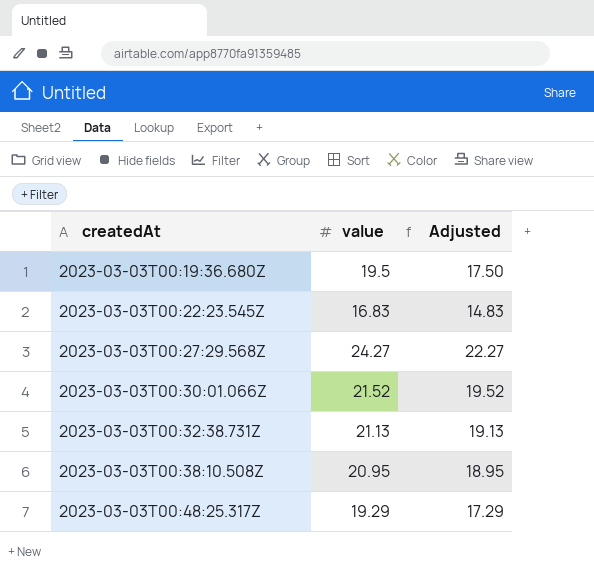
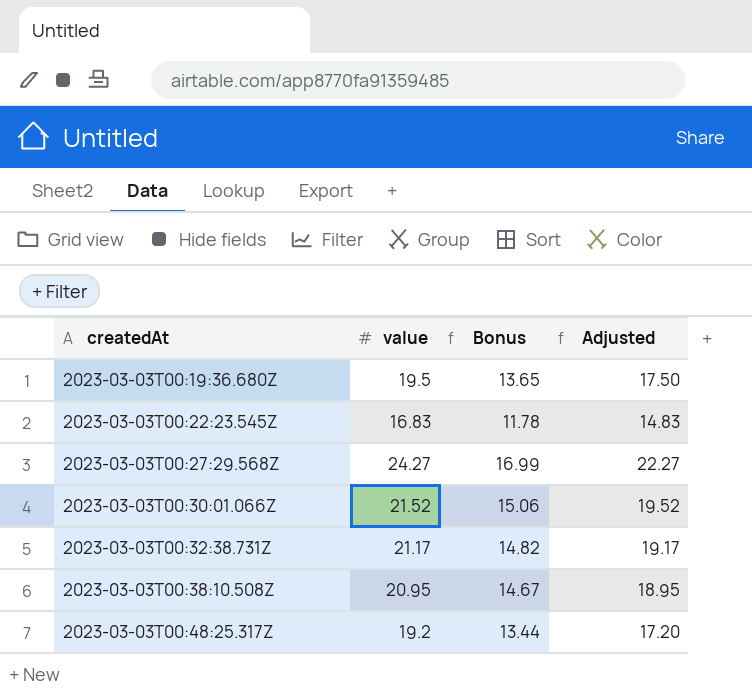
column Bonus | formula: none -> [value] * 0.7
2023-03-03T00:32:38.731Z | value: 21.13 -> 21.17
2023-03-03T00:32:38.731Z | Adjusted: 19.13 -> 19.17
2023-03-03T00:48:25.317Z | value: 19.29 -> 19.2
2023-03-03T00:48:25.317Z | Adjusted: 17.29 -> 17.20

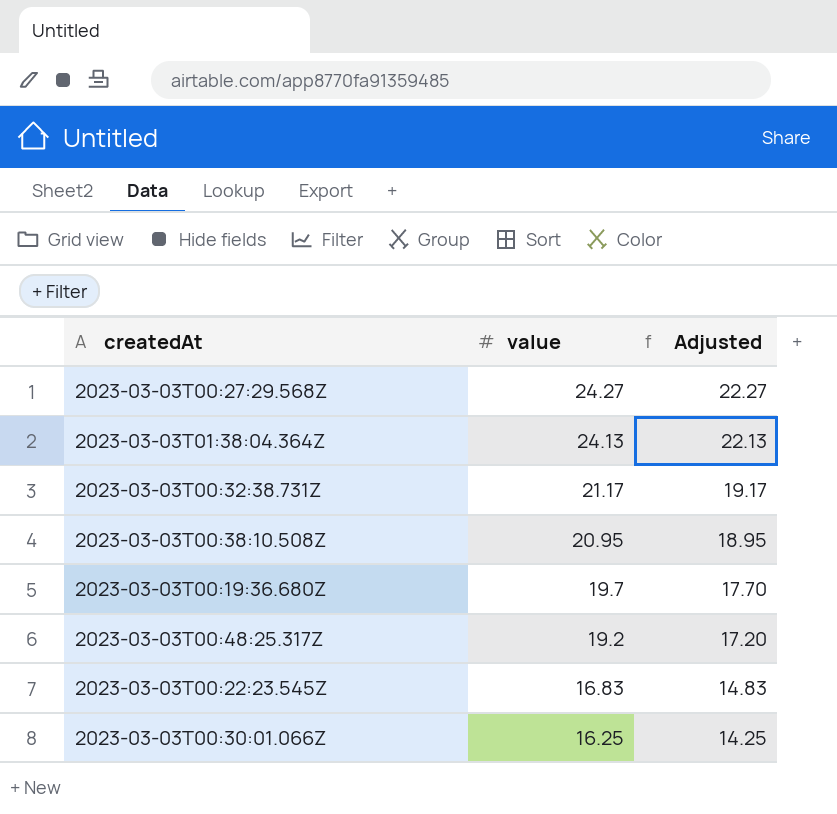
row order: createdAt ascending -> value descending
column Bonus | formula: [value] * 0.7 -> none
row 2023-03-03T01:38:04.364Z: none -> 24.13 | 22.13
2023-03-03T00:19:36.680Z | value: 19.5 -> 19.7
2023-03-03T00:19:36.680Z | Adjusted: 17.50 -> 17.70
2023-03-03T00:30:01.066Z | value: 21.52 -> 16.25
2023-03-03T00:30:01.066Z | Adjusted: 19.52 -> 14.25

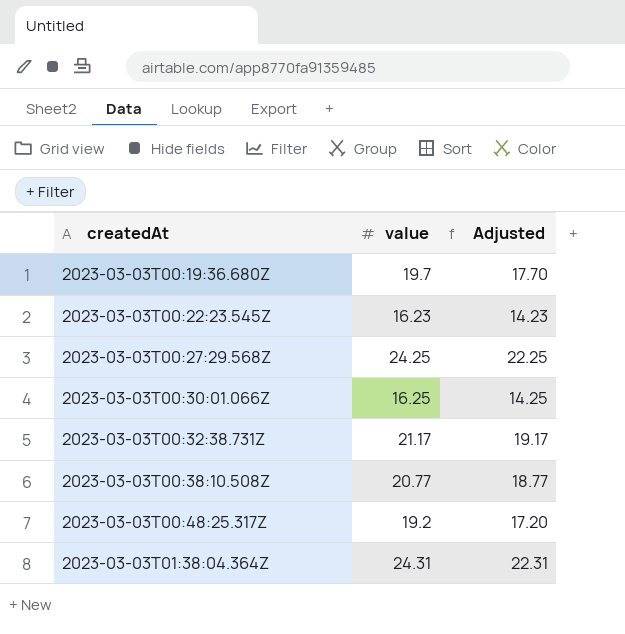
row order: value descending -> createdAt ascending
2023-03-03T00:22:23.545Z | value: 16.83 -> 16.23
2023-03-03T00:22:23.545Z | Adjusted: 14.83 -> 14.23
2023-03-03T00:27:29.568Z | value: 24.27 -> 24.25
2023-03-03T00:27:29.568Z | Adjusted: 22.27 -> 22.25
2023-03-03T00:38:10.508Z | value: 20.95 -> 20.77
2023-03-03T00:38:10.508Z | Adjusted: 18.95 -> 18.77
2023-03-03T01:38:04.364Z | value: 24.13 -> 24.31
2023-03-03T01:38:04.364Z | Adjusted: 22.13 -> 22.31

